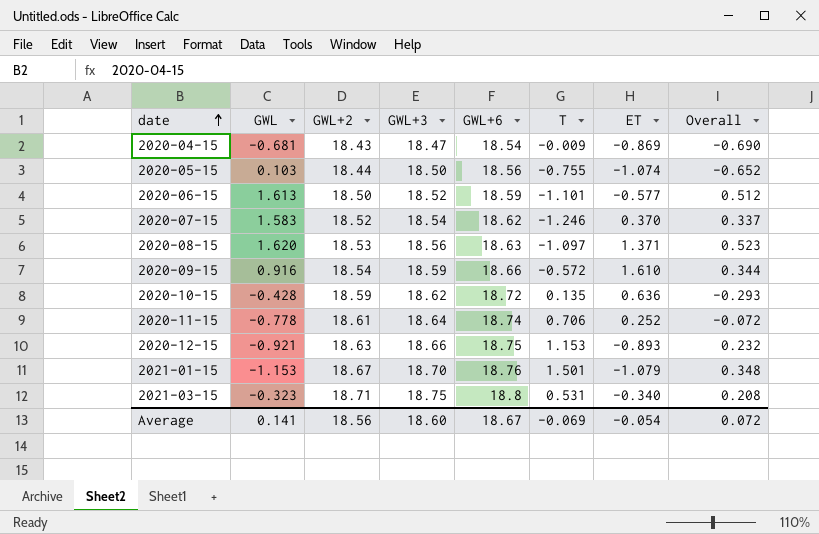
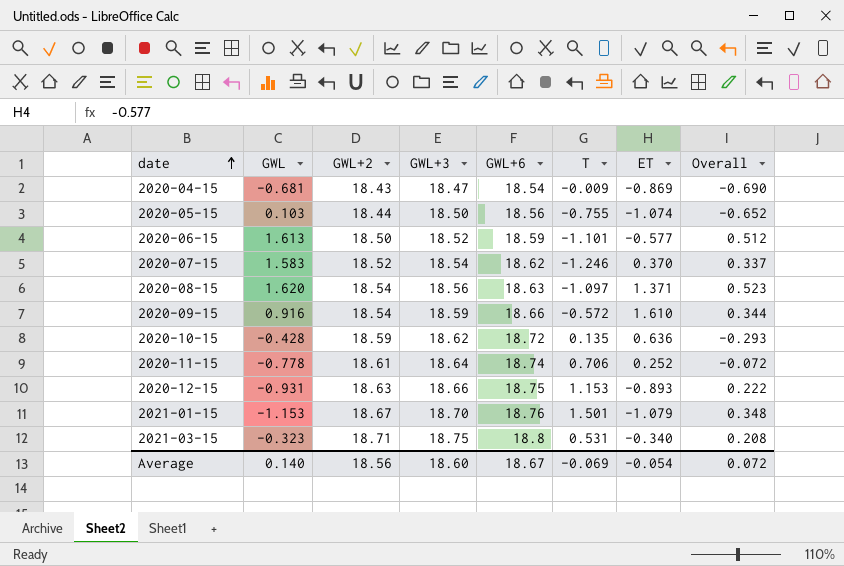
2020-08-15 | GWL+2: 18.53 -> 18.54
2020-12-15 | GWL: -0.921 -> -0.931
2020-12-15 | Overall: 0.232 -> 0.222
Average | GWL: 0.141 -> 0.140

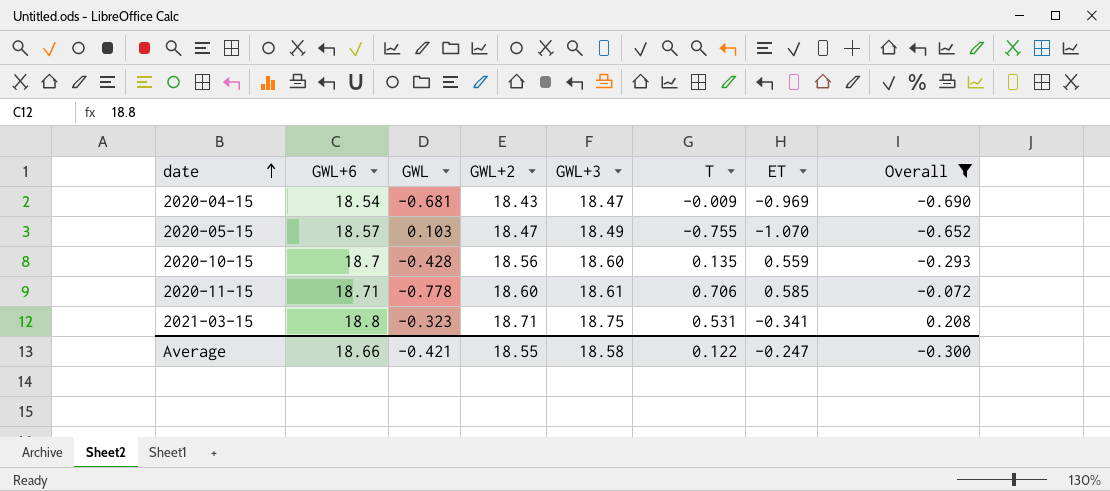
filter: none -> Overall <= 0.208
column GWL+6 | position: 5 -> 2
2020-04-15 | ET: -0.869 -> -0.969
2020-05-15 | GWL+6: 18.56 -> 18.57
2020-05-15 | GWL+2: 18.44 -> 18.47
2020-05-15 | GWL+3: 18.50 -> 18.49
2020-05-15 | ET: -1.074 -> -1.070
2020-10-15 | GWL+6: 18.72 -> 18.7
2020-10-15 | GWL+2: 18.59 -> 18.56
2020-10-15 | GWL+3: 18.62 -> 18.60
2020-10-15 | ET: 0.636 -> 0.559
2020-11-15 | GWL+6: 18.74 -> 18.71
2020-11-15 | GWL+2: 18.61 -> 18.60
2020-11-15 | GWL+3: 18.64 -> 18.61
2020-11-15 | ET: 0.252 -> 0.585
2021-03-15 | ET: -0.340 -> -0.341
Average | GWL+6: 18.67 -> 18.66
Average | GWL: 0.140 -> -0.421
Average | GWL+2: 18.56 -> 18.55
Average | GWL+3: 18.60 -> 18.58
Average | T: -0.069 -> 0.122
Average | ET: -0.054 -> -0.247
Average | Overall: 0.072 -> -0.300

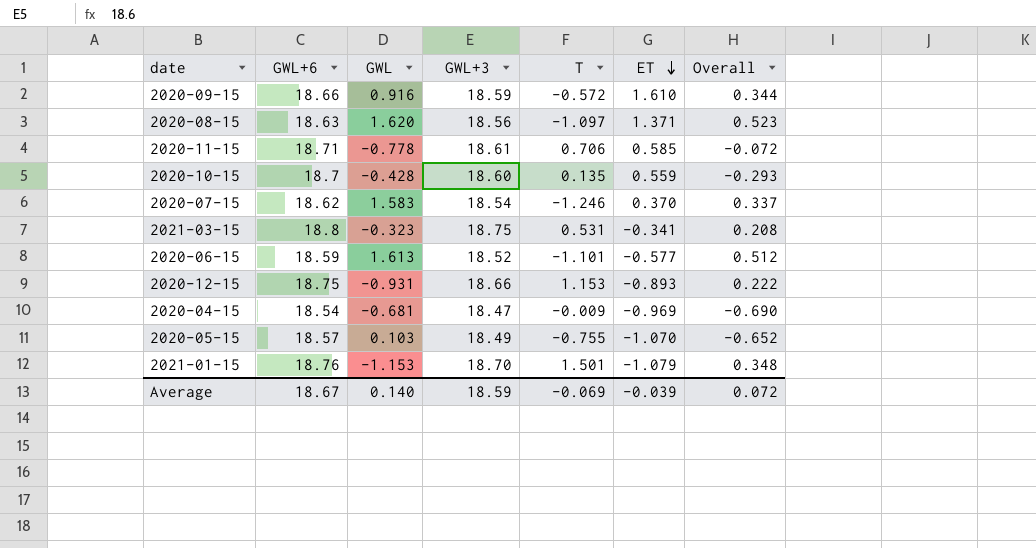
filter: Overall <= 0.208 -> none
row order: date ascending -> ET descending
column GWL+2 | position: 4 -> none
Average | GWL+6: 18.66 -> 18.67
Average | GWL: -0.421 -> 0.140
Average | GWL+3: 18.58 -> 18.59
Average | T: 0.122 -> -0.069
Average | ET: -0.247 -> -0.039
Average | Overall: -0.300 -> 0.072

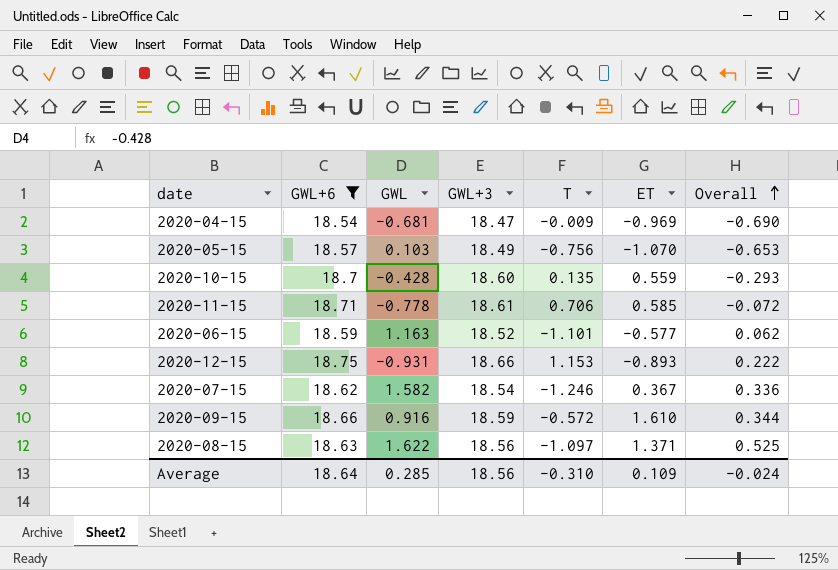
filter: none -> GWL+6 <= 18.75
row order: ET descending -> Overall ascending
2020-05-15 | T: -0.755 -> -0.756
2020-05-15 | Overall: -0.652 -> -0.653
2020-06-15 | GWL: 1.613 -> 1.163
2020-06-15 | Overall: 0.512 -> 0.062
2020-07-15 | GWL: 1.583 -> 1.582
2020-07-15 | ET: 0.370 -> 0.367
2020-07-15 | Overall: 0.337 -> 0.336
2020-08-15 | GWL: 1.620 -> 1.622
2020-08-15 | Overall: 0.523 -> 0.525
Average | GWL+6: 18.67 -> 18.64
Average | GWL: 0.140 -> 0.285
Average | GWL+3: 18.59 -> 18.56
Average | T: -0.069 -> -0.310
Average | ET: -0.039 -> 0.109
Average | Overall: 0.072 -> -0.024

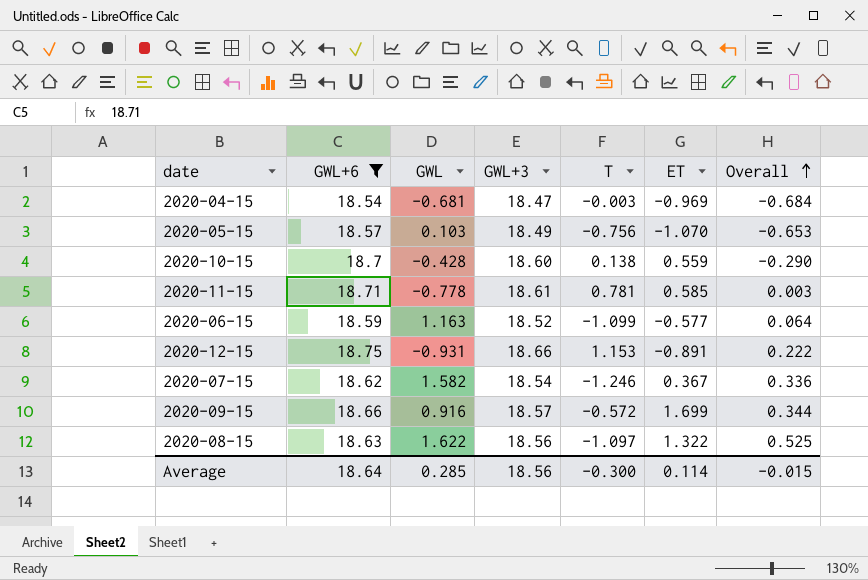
2020-04-15 | T: -0.009 -> -0.003
2020-04-15 | Overall: -0.690 -> -0.684
2020-10-15 | T: 0.135 -> 0.138
2020-10-15 | Overall: -0.293 -> -0.290
2020-11-15 | T: 0.706 -> 0.781
2020-11-15 | Overall: -0.072 -> 0.003
2020-06-15 | T: -1.101 -> -1.099
2020-06-15 | Overall: 0.062 -> 0.064
2020-12-15 | ET: -0.893 -> -0.891
2020-09-15 | GWL+3: 18.59 -> 18.57
2020-09-15 | ET: 1.610 -> 1.699
2020-08-15 | ET: 1.371 -> 1.322
Average | T: -0.310 -> -0.300
Average | ET: 0.109 -> 0.114
Average | Overall: -0.024 -> -0.015

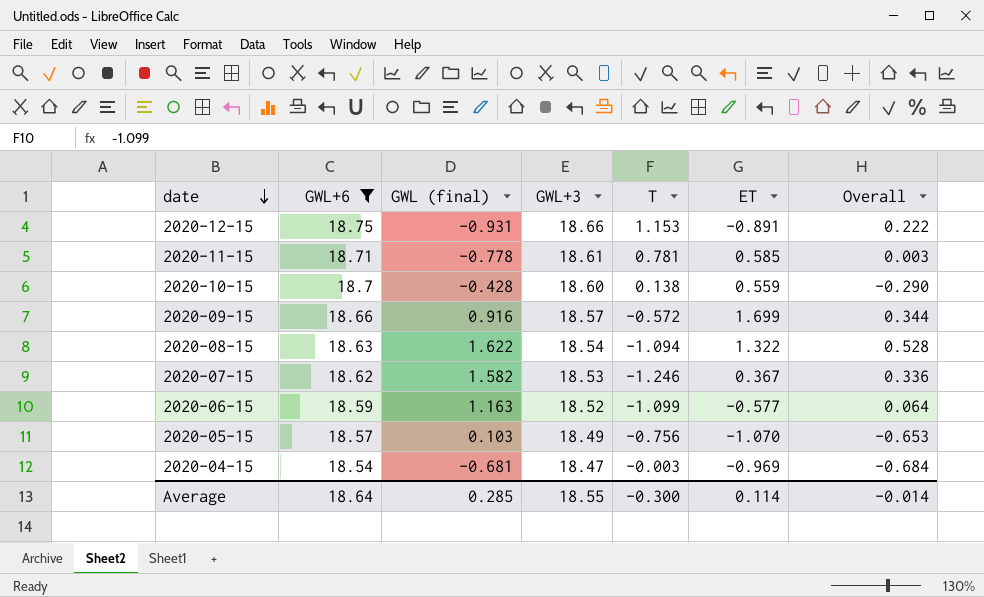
row order: Overall ascending -> date descending
column name: GWL -> GWL (final)
2020-08-15 | GWL+3: 18.56 -> 18.54
2020-08-15 | T: -1.097 -> -1.094
2020-08-15 | Overall: 0.525 -> 0.528
2020-07-15 | GWL+3: 18.54 -> 18.53
Average | GWL+3: 18.56 -> 18.55
Average | Overall: -0.015 -> -0.014

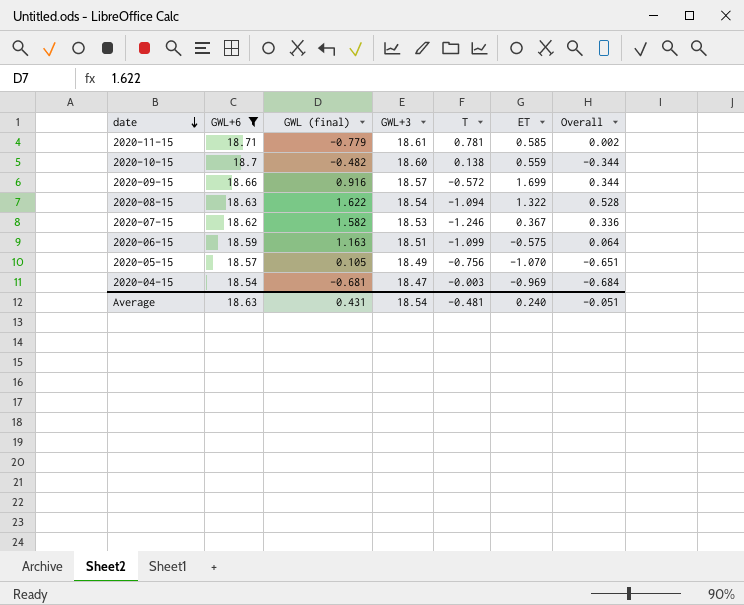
row 2020-12-15: 18.75 | -0.931 | 18.66 | 1.153 | -0.891 | 0.222 -> none
2020-11-15 | GWL (final): -0.778 -> -0.779
2020-11-15 | Overall: 0.003 -> 0.002
2020-10-15 | GWL (final): -0.428 -> -0.482
2020-10-15 | Overall: -0.290 -> -0.344
2020-06-15 | GWL+3: 18.52 -> 18.51
2020-06-15 | ET: -0.577 -> -0.575
2020-05-15 | GWL (final): 0.103 -> 0.105
2020-05-15 | Overall: -0.653 -> -0.651
Average | GWL+6: 18.64 -> 18.63
Average | GWL (final): 0.285 -> 0.431
Average | GWL+3: 18.55 -> 18.54
Average | T: -0.300 -> -0.481
Average | ET: 0.114 -> 0.240
Average | Overall: -0.014 -> -0.051

